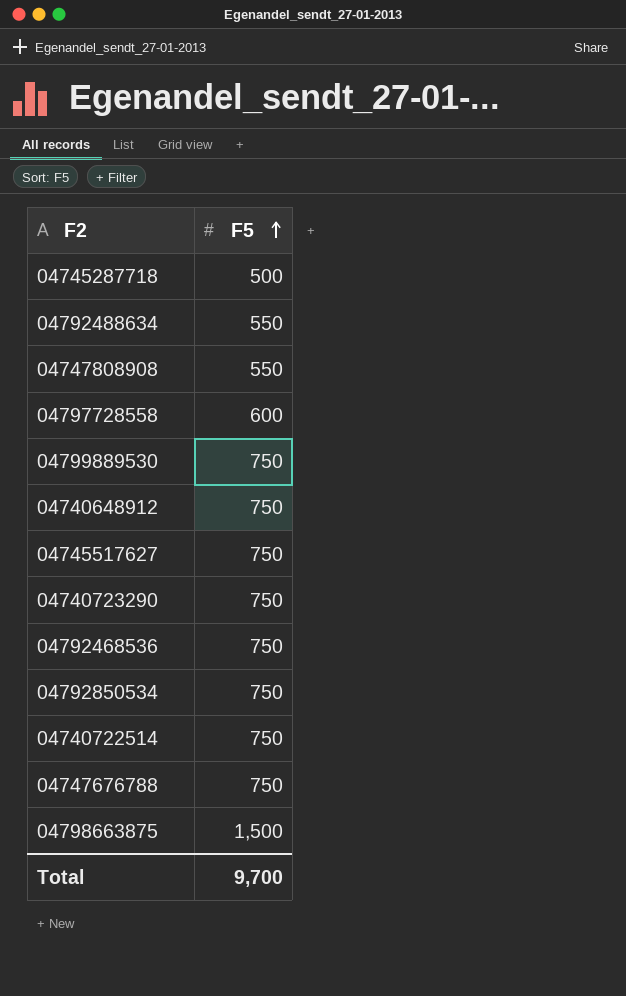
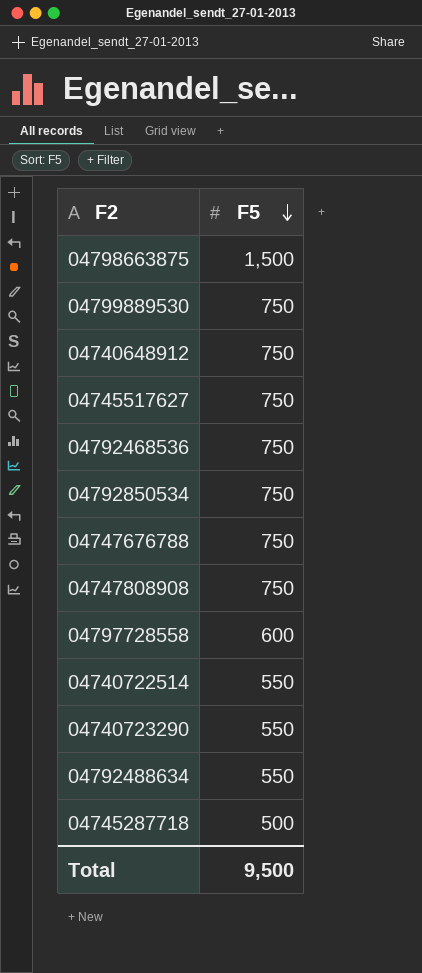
row order: F5 ascending -> F5 descending
04747808908 | F5: 550 -> 750
04740722514 | F5: 750 -> 550
04740723290 | F5: 750 -> 550
Total | F5: 9,700 -> 9,500

